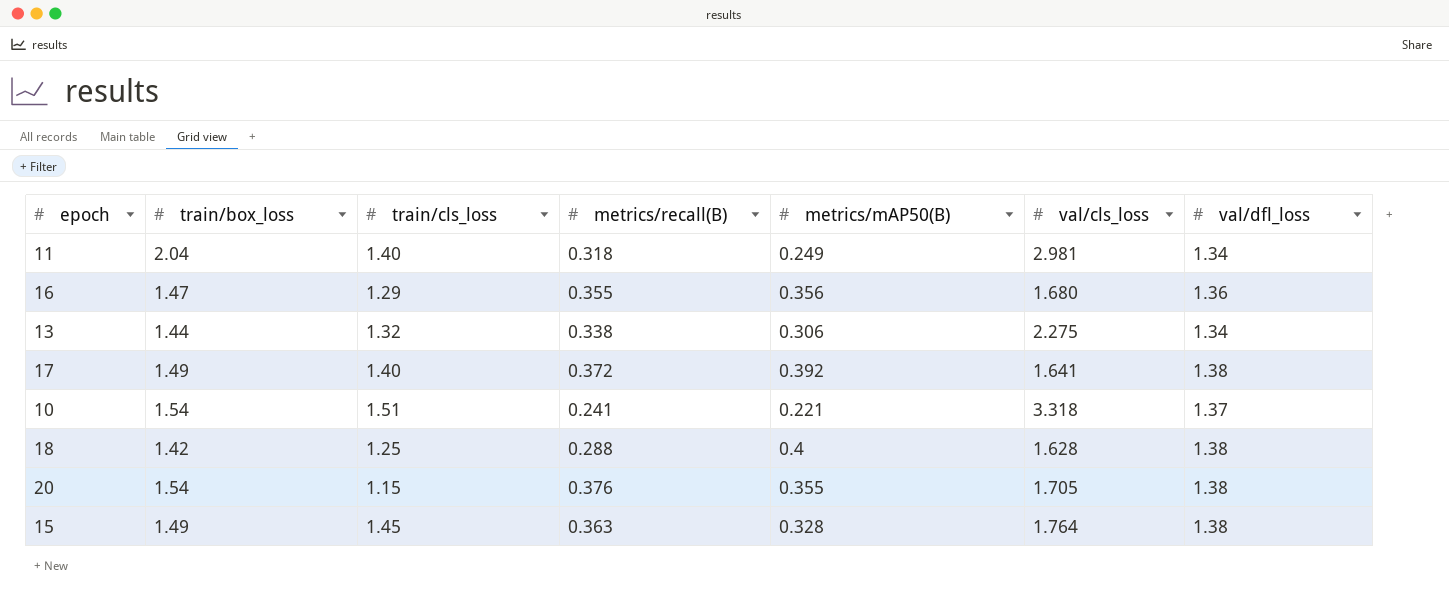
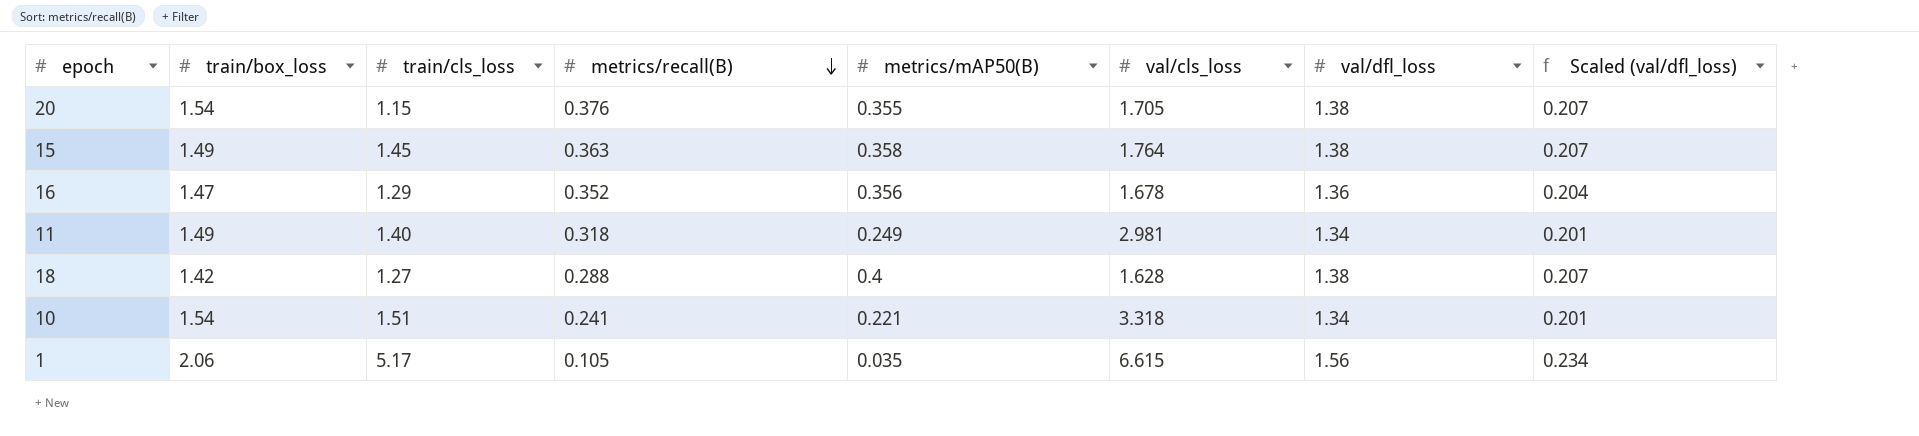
row order: none -> metrics/recall(B) descending
column Scaled (val/dfl_loss) | formula: none -> [val/dfl_loss] * 0.15
row 13: 1.44 | 1.32 | 0.338 | 0.306 | 2.275 | 1.34 -> none
row 17: 1.49 | 1.40 | 0.372 | 0.392 | 1.641 | 1.38 -> none
15 | metrics/mAP50(B): 0.328 -> 0.358
16 | metrics/recall(B): 0.355 -> 0.352
16 | val/cls_loss: 1.680 -> 1.678
11 | train/box_loss: 2.04 -> 1.49
18 | train/cls_loss: 1.25 -> 1.27
10 | val/dfl_loss: 1.37 -> 1.34
row 1: none -> 2.06 | 5.17 | 0.105 | 0.035 | 6.615 | 1.56 | 0.234

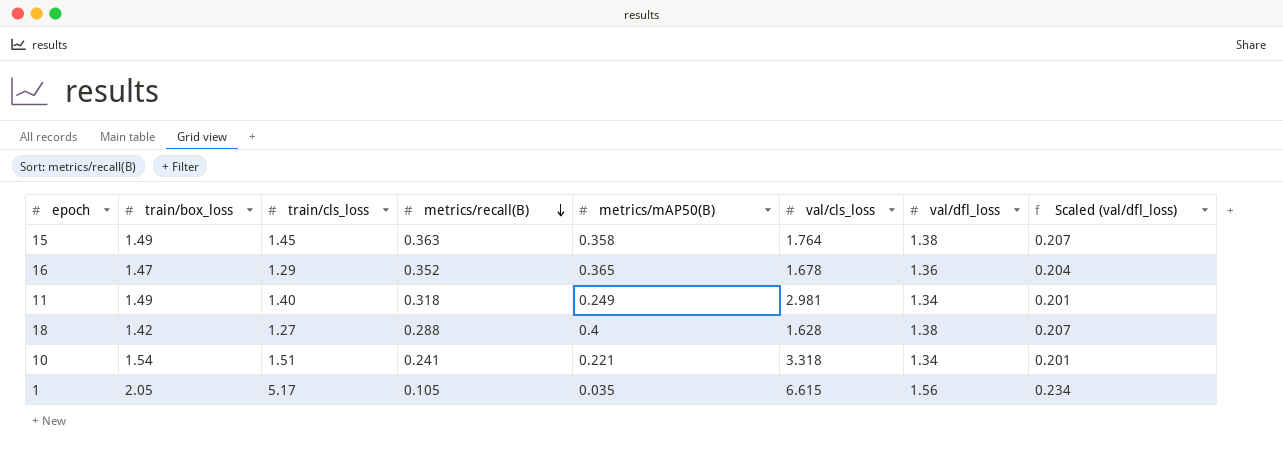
row 20: 1.54 | 1.15 | 0.376 | 0.355 | 1.705 | 1.38 | 0.207 -> none
16 | metrics/mAP50(B): 0.356 -> 0.365
1 | train/box_loss: 2.06 -> 2.05

